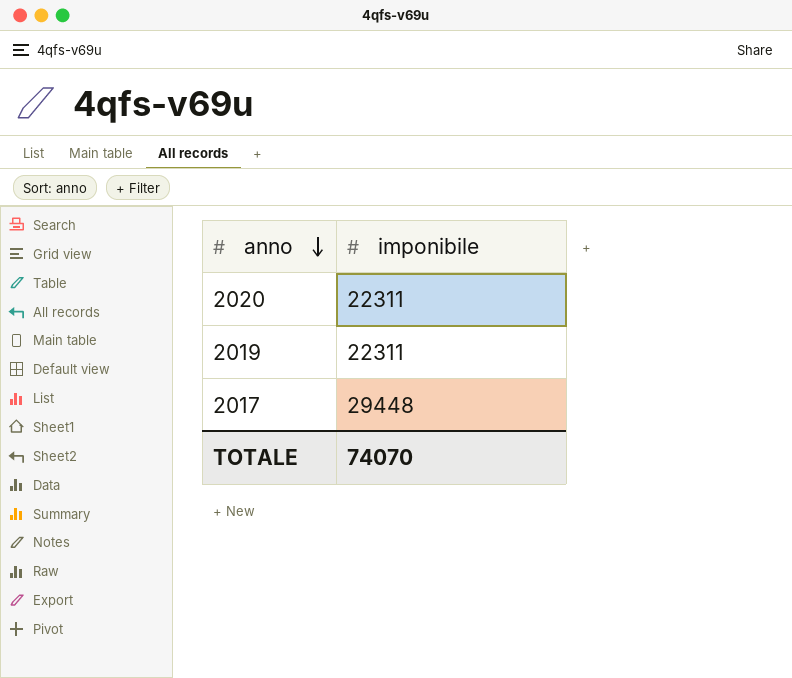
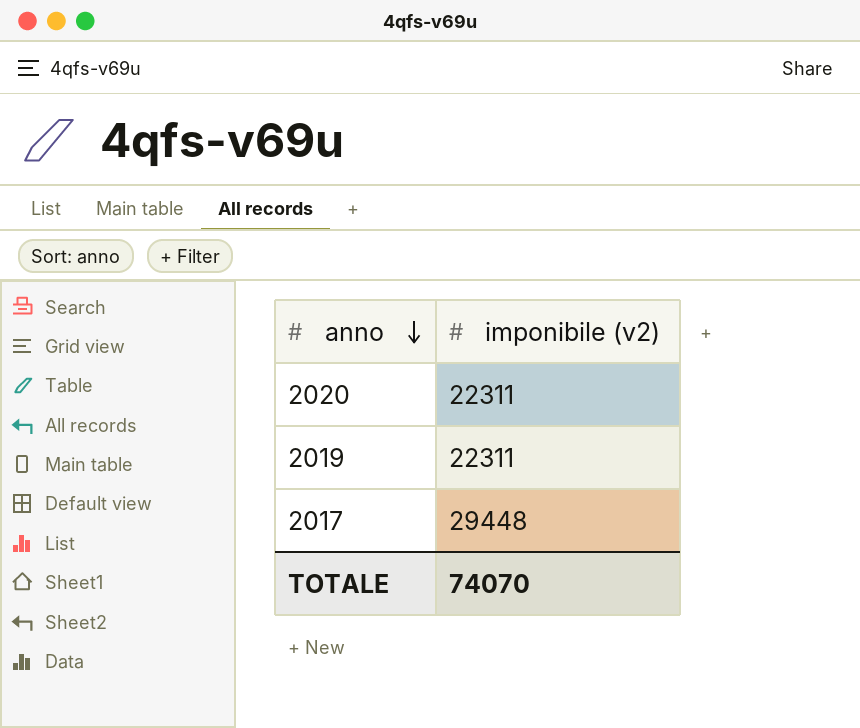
column name: imponibile -> imponibile (v2)

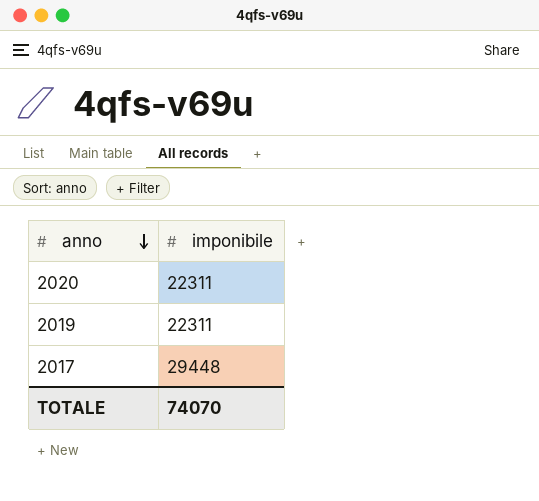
column name: imponibile (v2) -> imponibile

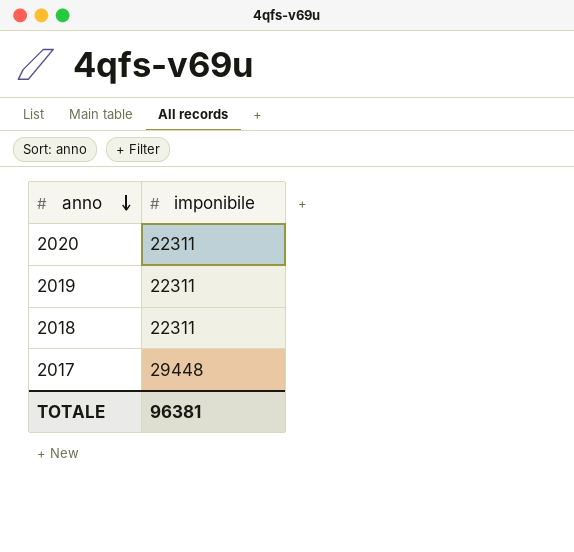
row 2018: none -> 22311
TOTALE | imponibile: 74070 -> 96381

